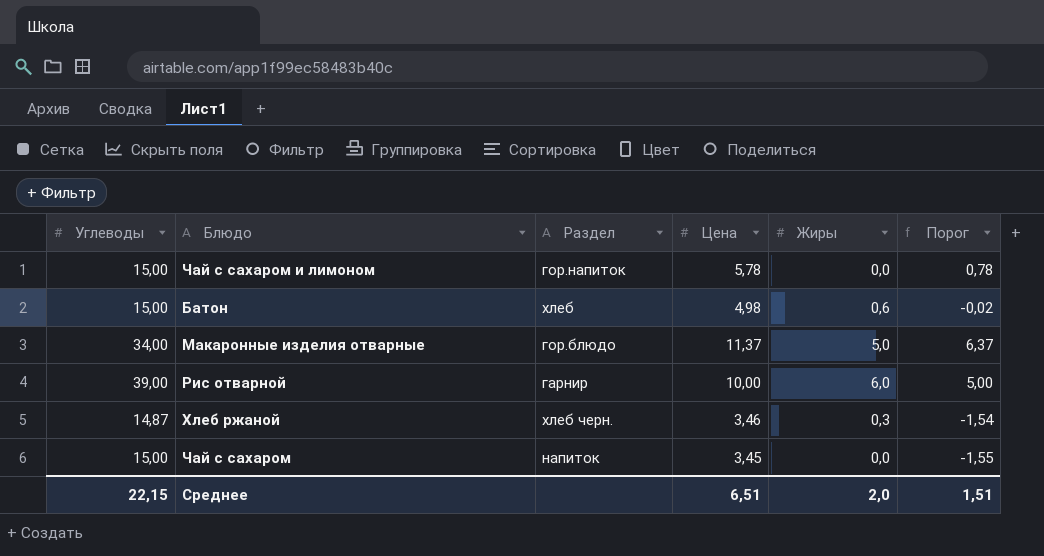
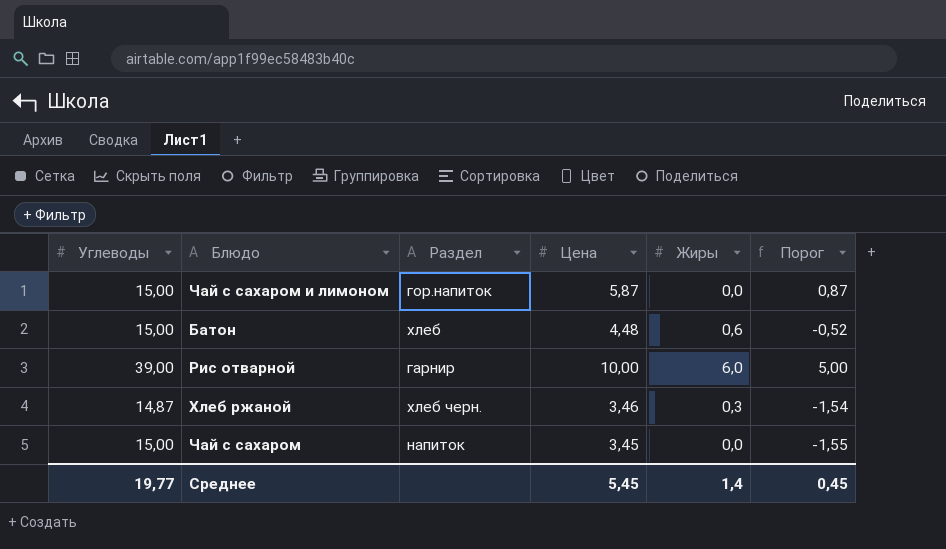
row Макаронные изделия отварные: 34,00 | гор.блюдо | 11,37 | 5,0 | 6,37 -> none
Чай с сахаром и лимоном | Цена: 5,78 -> 5,87
Чай с сахаром и лимоном | Порог: 0,78 -> 0,87
Батон | Цена: 4,98 -> 4,48
Батон | Порог: -0,02 -> -0,52
Среднее | Углеводы: 22,15 -> 19,77
Среднее | Цена: 6,51 -> 5,45
Среднее | Жиры: 2,0 -> 1,4
Среднее | Порог: 1,51 -> 0,45

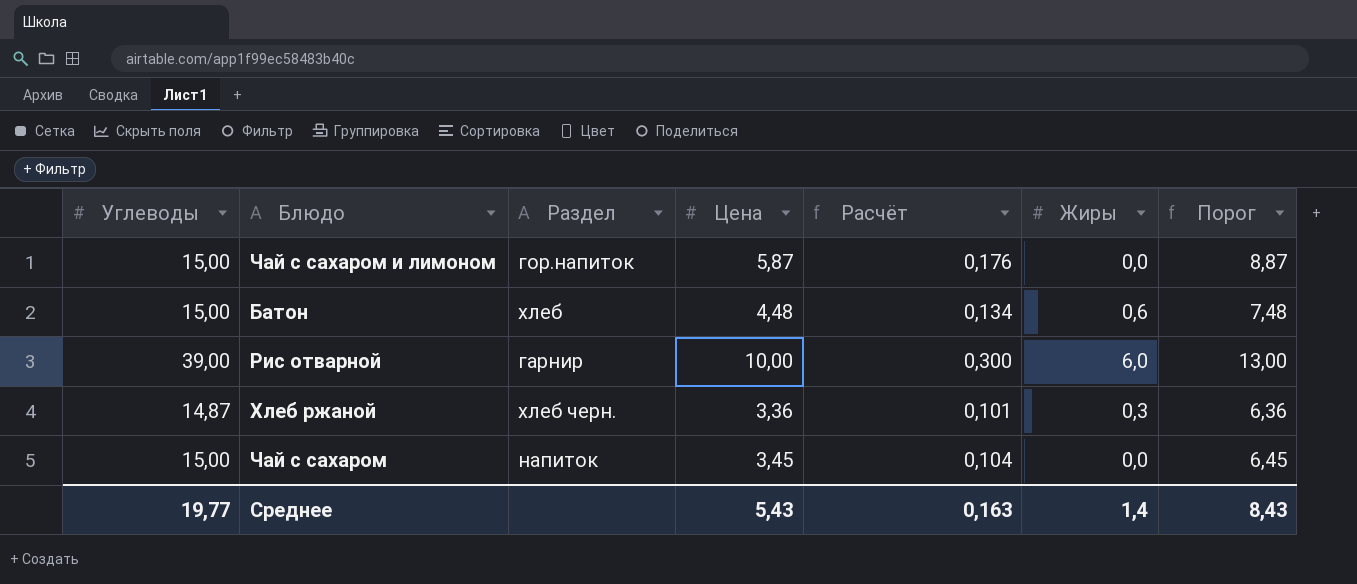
column Расчёт | formula: none -> [Цена] * 0,03
column Порог | formula: [Цена] - 5 -> [Цена] + 3
Хлеб ржаной | Цена: 3,46 -> 3,36
Среднее | Цена: 5,45 -> 5,43
Среднее | Порог: 0,45 -> 8,43

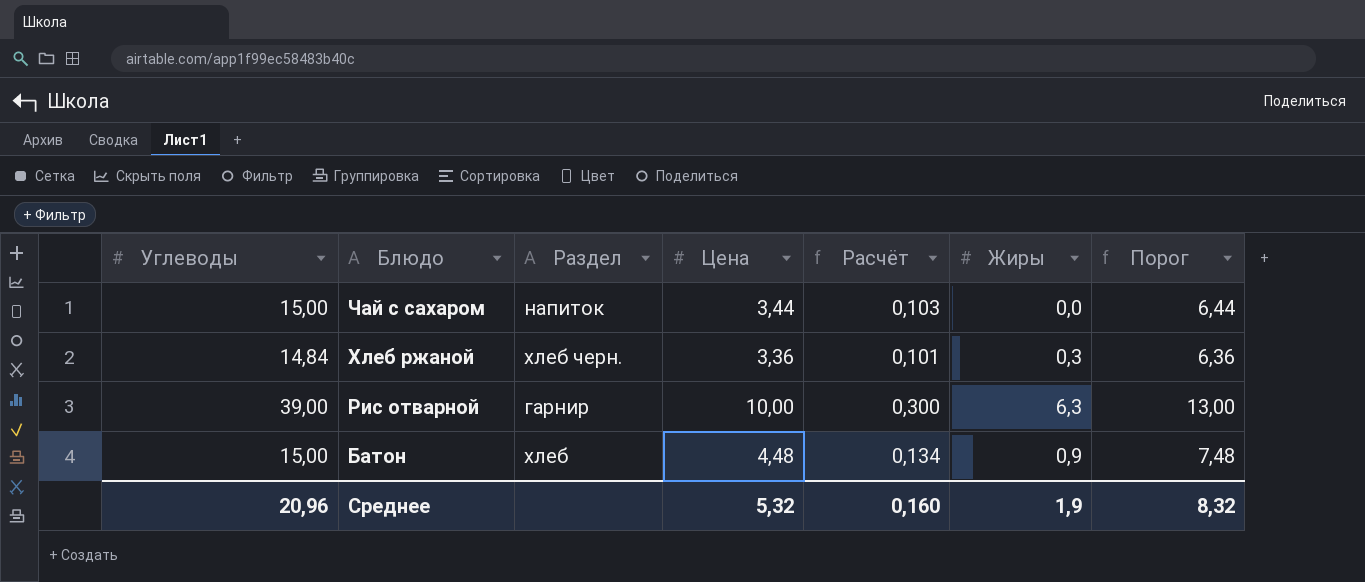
row order: none -> Блюдо descending
row Чай с сахаром и лимоном: 15,00 | гор.напиток | 5,87 | 0,176 | 0,0 | 8,87 -> none
Чай с сахаром | Цена: 3,45 -> 3,44
Чай с сахаром | Расчёт: 0,104 -> 0,103
Чай с сахаром | Порог: 6,45 -> 6,44
Хлеб ржаной | Углеводы: 14,87 -> 14,84
Рис отварной | Жиры: 6,0 -> 6,3
Батон | Жиры: 0,6 -> 0,9
Среднее | Углеводы: 19,77 -> 20,96
Среднее | Цена: 5,43 -> 5,32
Среднее | Расчёт: 0,163 -> 0,160
Среднее | Жиры: 1,4 -> 1,9
Среднее | Порог: 8,43 -> 8,32

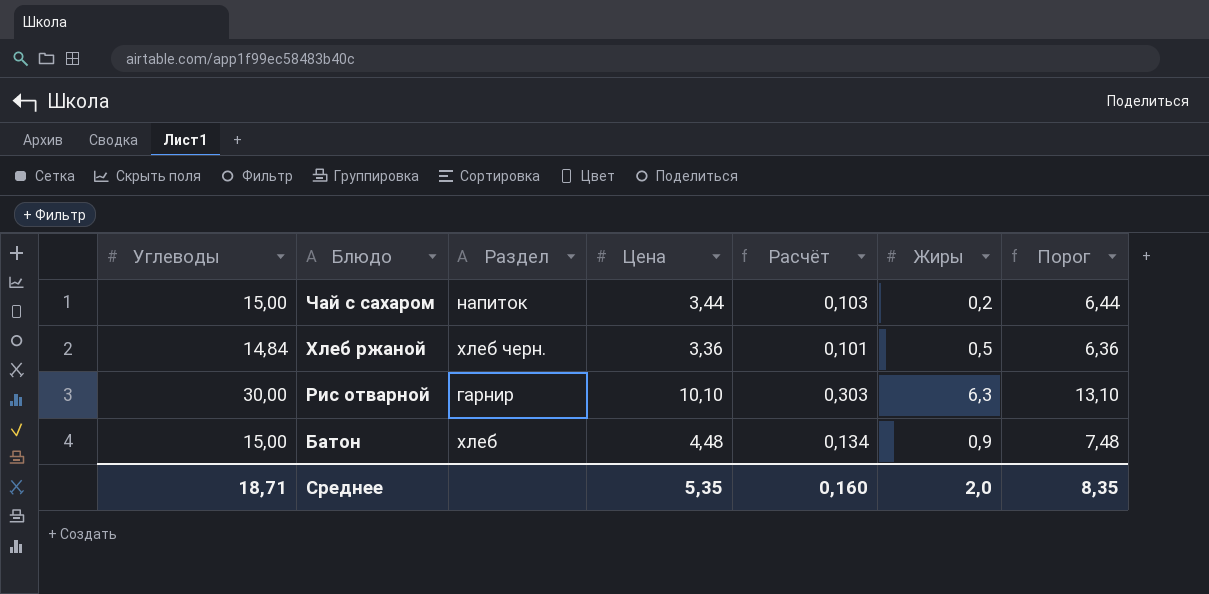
Чай с сахаром | Жиры: 0,0 -> 0,2
Хлеб ржаной | Жиры: 0,3 -> 0,5
Рис отварной | Углеводы: 39,00 -> 30,00
Рис отварной | Цена: 10,00 -> 10,10
Рис отварной | Расчёт: 0,300 -> 0,303
Рис отварной | Порог: 13,00 -> 13,10
Среднее | Углеводы: 20,96 -> 18,71
Среднее | Цена: 5,32 -> 5,35
Среднее | Жиры: 1,9 -> 2,0
Среднее | Порог: 8,32 -> 8,35

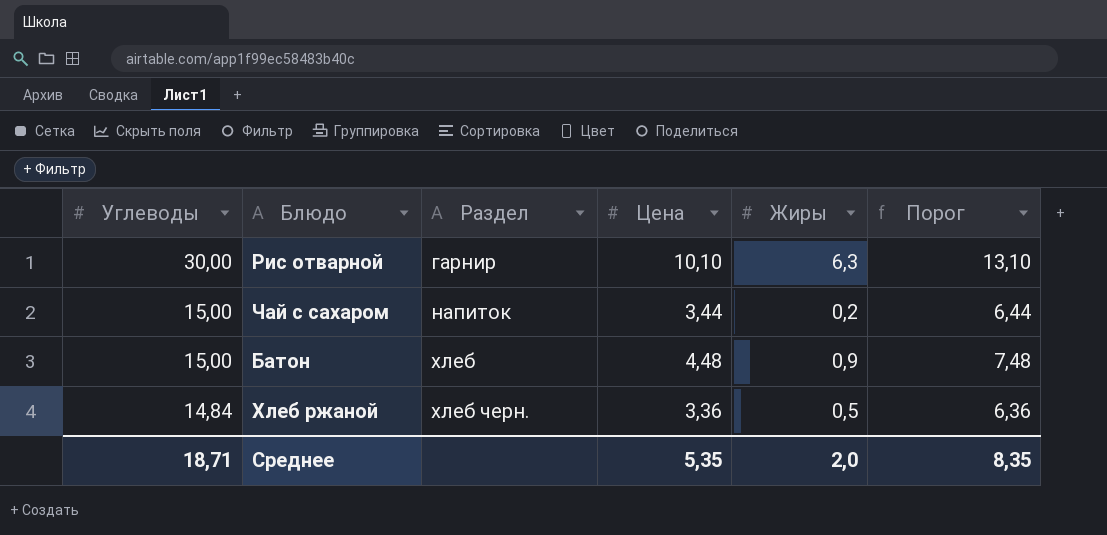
row order: Блюдо descending -> Углеводы descending
column Расчёт | formula: [Цена] * 0,03 -> none

